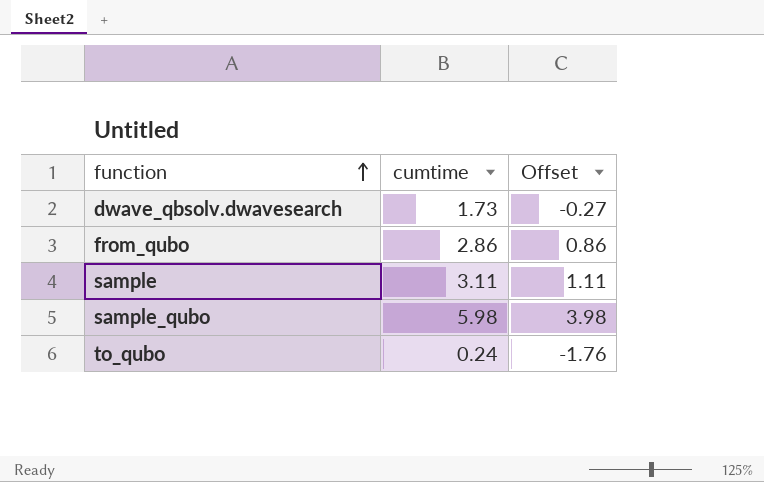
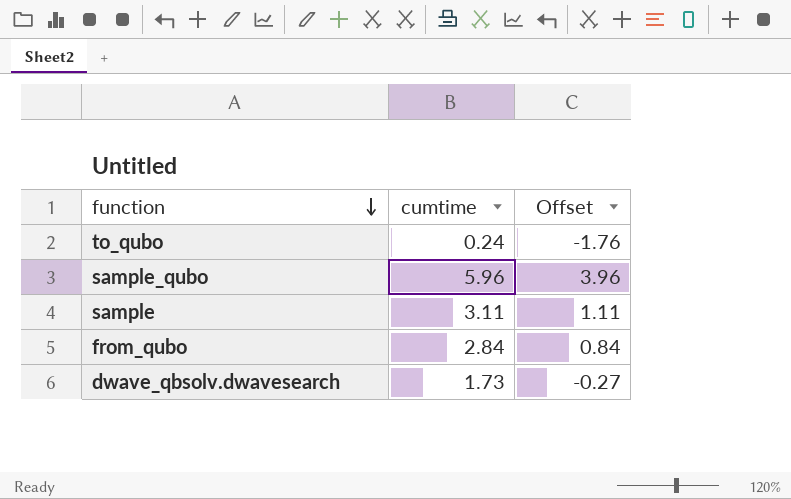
row order: function ascending -> function descending
sample_qubo | cumtime: 5.98 -> 5.96
sample_qubo | Offset: 3.98 -> 3.96
from_qubo | cumtime: 2.86 -> 2.84
from_qubo | Offset: 0.86 -> 0.84

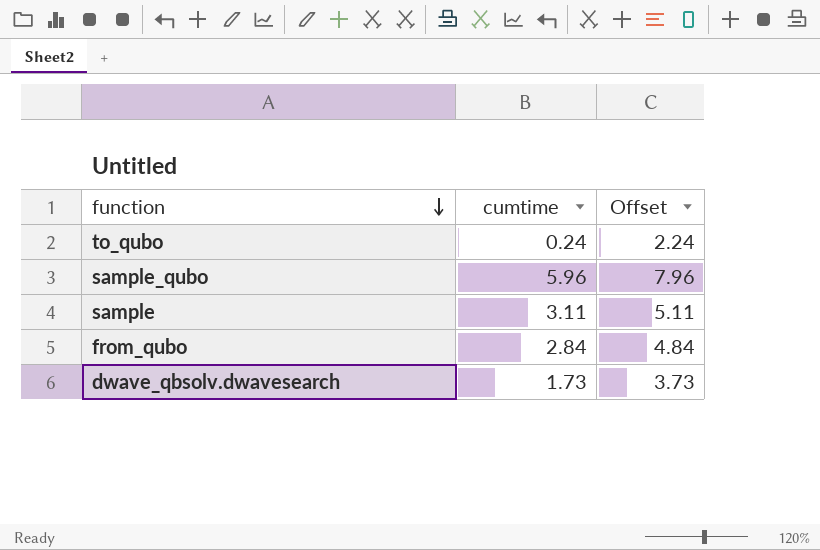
column Offset | formula: [cumtime] - 2 -> [cumtime] + 2

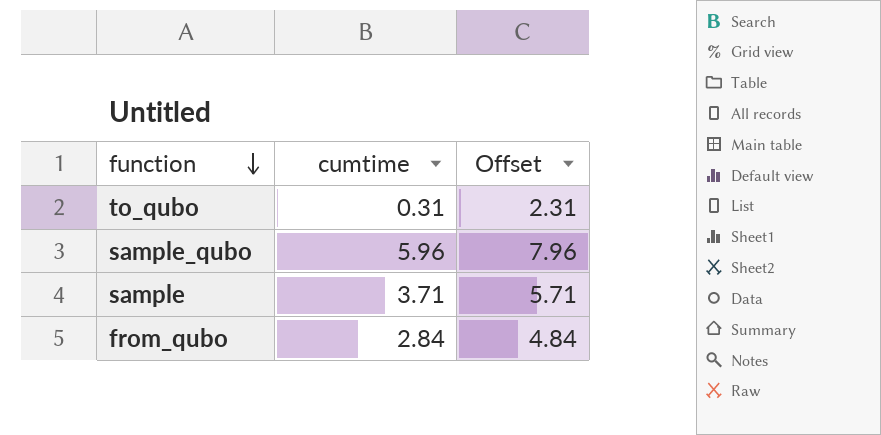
row dwave_qbsolv.dwavesearch: 1.73 | 3.73 -> none
to_qubo | cumtime: 0.24 -> 0.31
to_qubo | Offset: 2.24 -> 2.31
sample | cumtime: 3.11 -> 3.71
sample | Offset: 5.11 -> 5.71

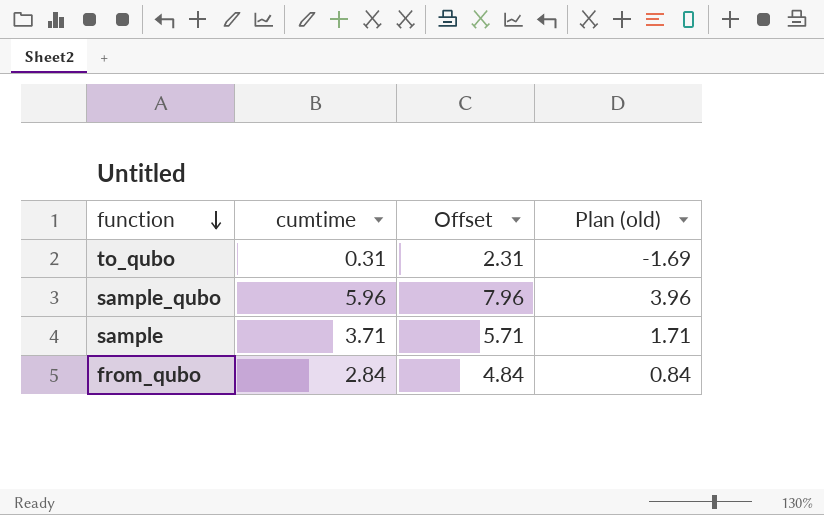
column Plan (old) | formula: none -> [cumtime] - 2

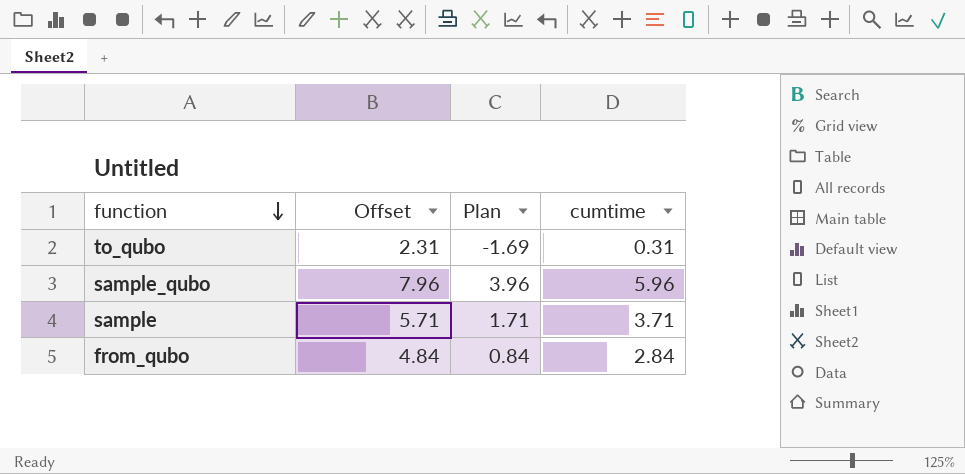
column name: Plan (old) -> Plan
column cumtime | position: 2 -> 4

